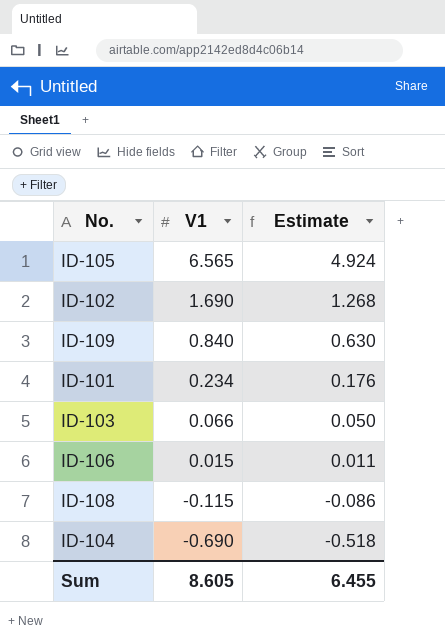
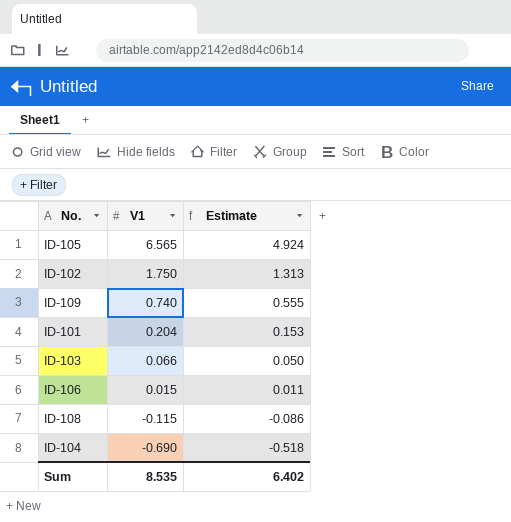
ID-102 | V1: 1.690 -> 1.750
ID-102 | Estimate: 1.268 -> 1.313
ID-109 | V1: 0.840 -> 0.740
ID-109 | Estimate: 0.630 -> 0.555
ID-101 | V1: 0.234 -> 0.204
ID-101 | Estimate: 0.176 -> 0.153
Sum | V1: 8.605 -> 8.535
Sum | Estimate: 6.455 -> 6.402

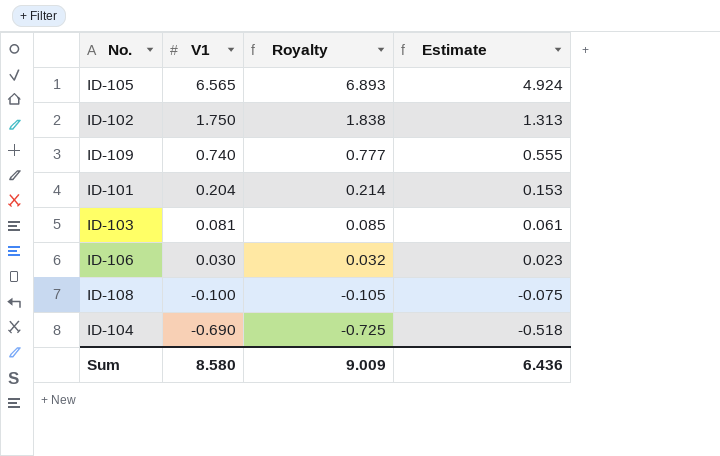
column Royalty | formula: none -> [V1] * 1.05
ID-103 | V1: 0.066 -> 0.081
ID-103 | Estimate: 0.050 -> 0.061
ID-106 | V1: 0.015 -> 0.030
ID-106 | Estimate: 0.011 -> 0.023
ID-108 | V1: -0.115 -> -0.100
ID-108 | Estimate: -0.086 -> -0.075
Sum | V1: 8.535 -> 8.580
Sum | Estimate: 6.402 -> 6.436

